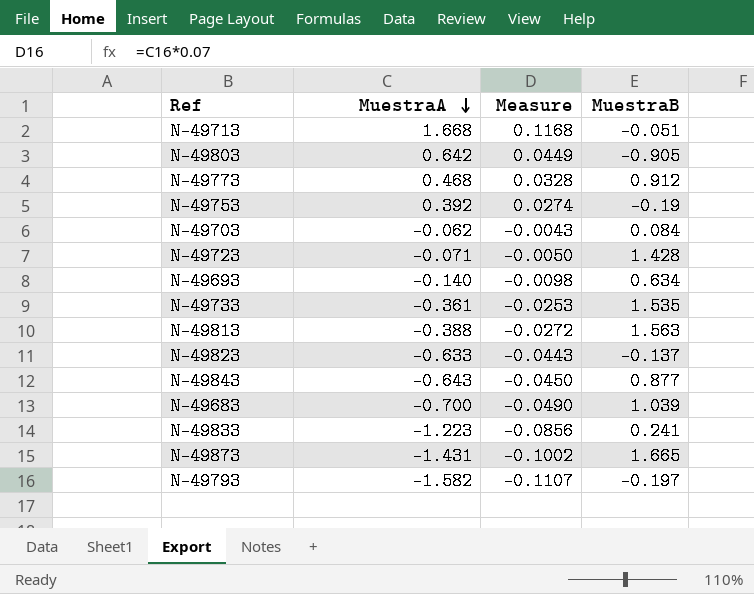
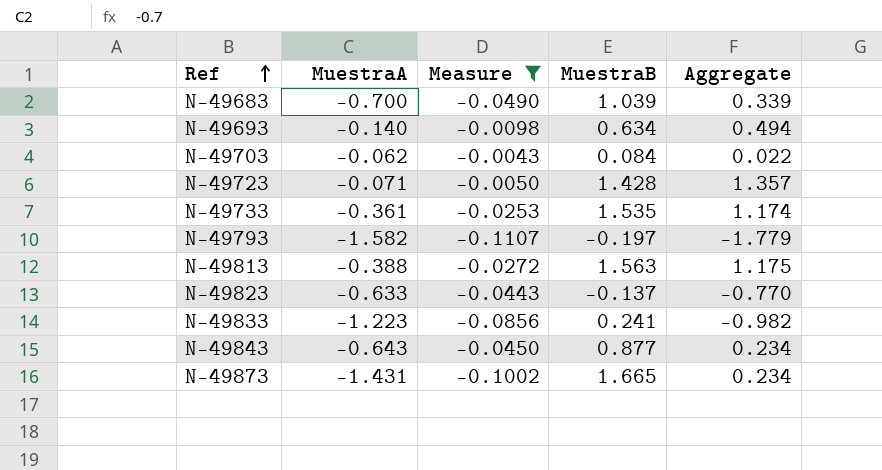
filter: none -> Measure <= -0.0043
row order: MuestraA descending -> Ref ascending
column Aggregate | formula: none -> [MuestraA] + [MuestraB]

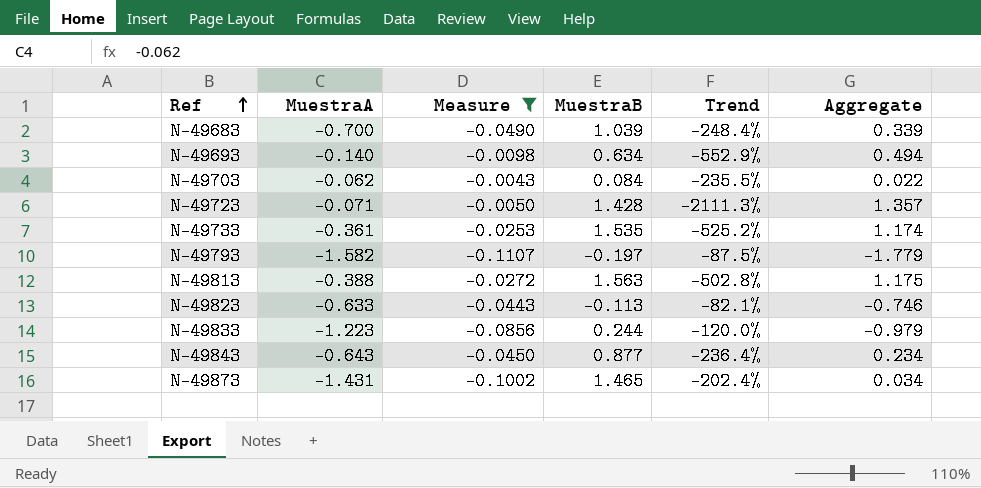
column Trend | formula: none -> ([MuestraB] - [MuestraA]) / [MuestraA]
N-49823 | MuestraB: -0.137 -> -0.113
N-49823 | Aggregate: -0.770 -> -0.746
N-49833 | MuestraB: 0.241 -> 0.244
N-49833 | Aggregate: -0.982 -> -0.979
N-49873 | MuestraB: 1.665 -> 1.465
N-49873 | Aggregate: 0.234 -> 0.034

